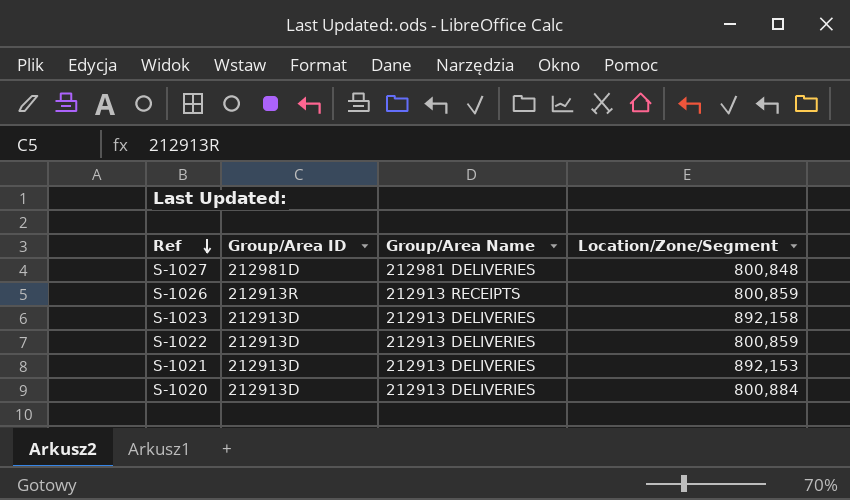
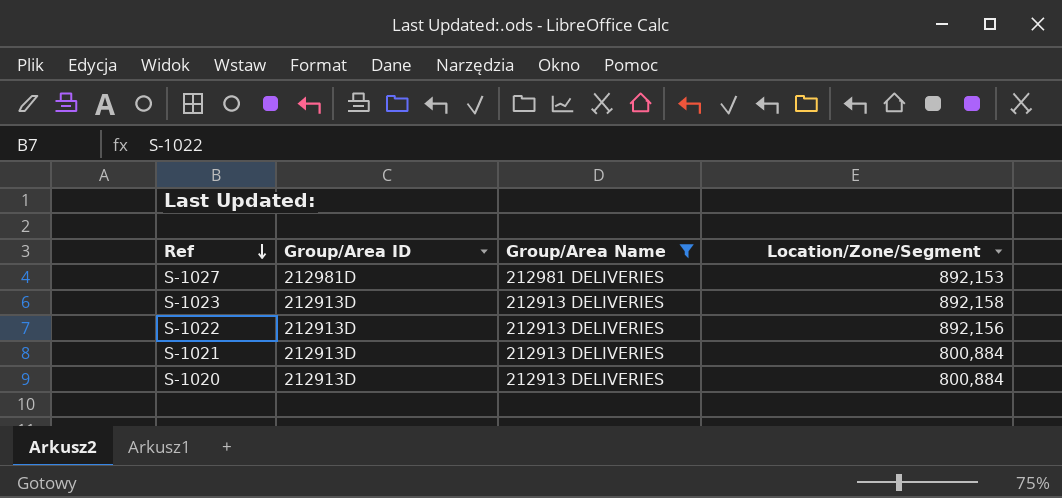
filter: none -> Group/Area Name != 212913 RECEIPTS
S-1027 | Location/Zone/Segment: 800,848 -> 892,153
S-1022 | Location/Zone/Segment: 800,859 -> 892,156
S-1021 | Location/Zone/Segment: 892,153 -> 800,884

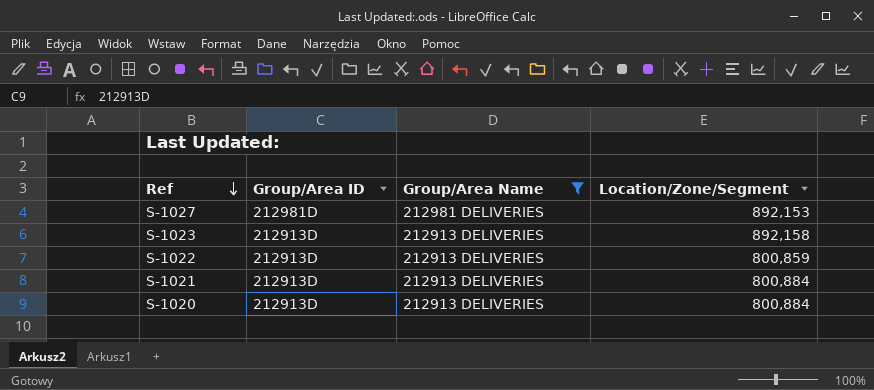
S-1022 | Location/Zone/Segment: 892,156 -> 800,859

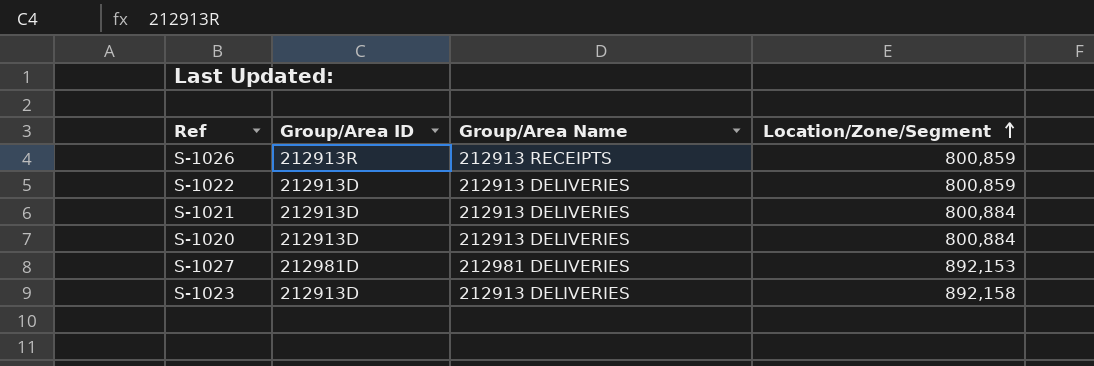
filter: Group/Area Name != 212913 RECEIPTS -> none
row order: Ref descending -> Location/Zone/Segment ascending

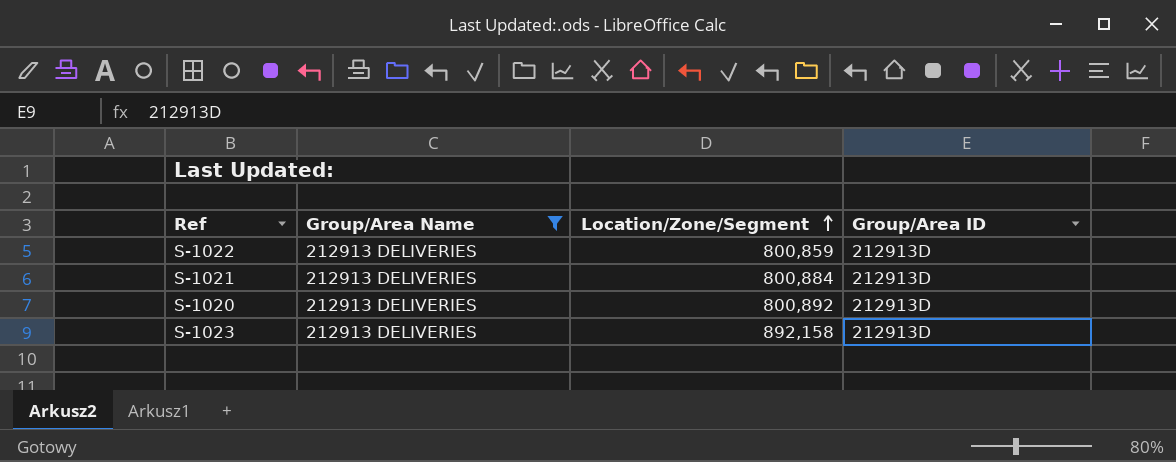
filter: none -> Group/Area Name = 212913 DELIVERIES
column Group/Area ID | position: 2 -> 4
S-1020 | Location/Zone/Segment: 800,884 -> 800,892

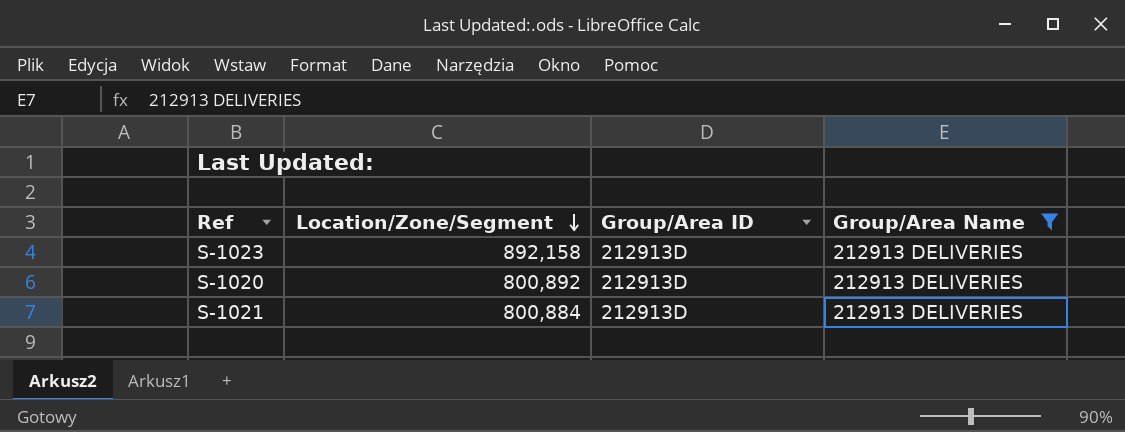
row order: Location/Zone/Segment ascending -> Location/Zone/Segment descending
column Group/Area Name | position: 2 -> 4
row S-1022: 212913 DELIVERIES | 800,859 | 212913D -> none

